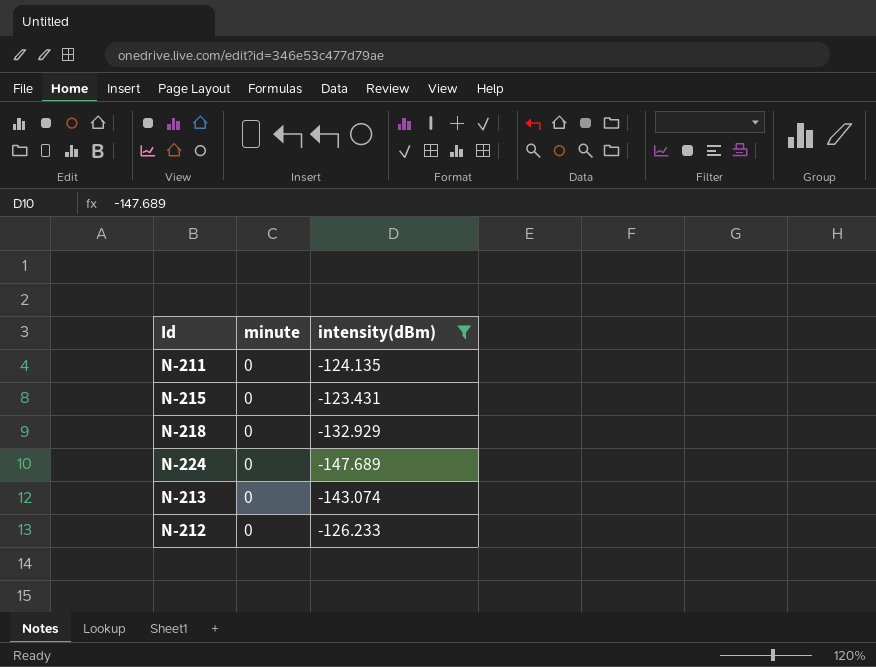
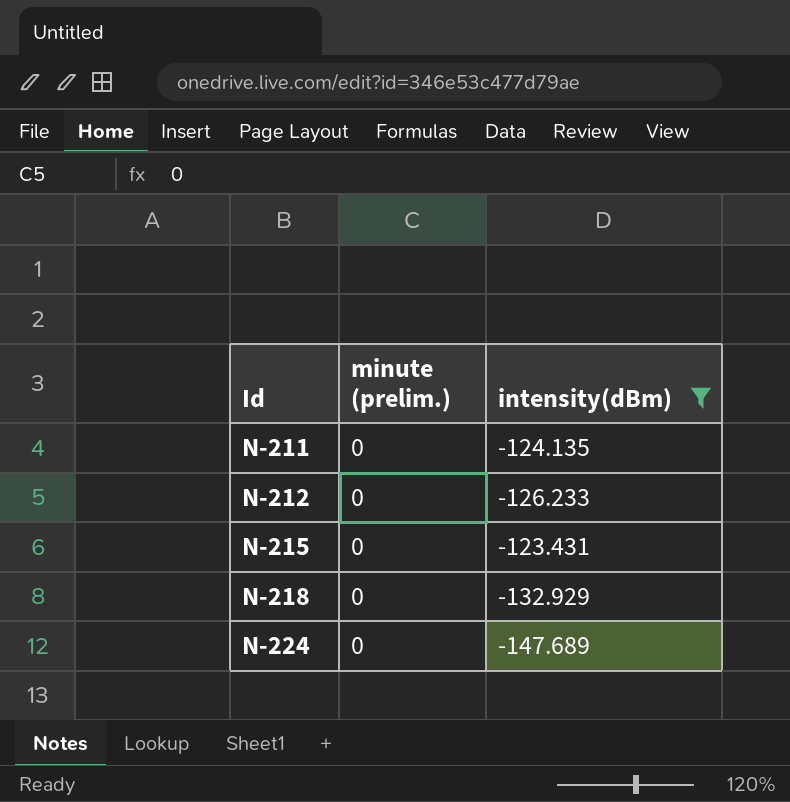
row order: none -> Id ascending
column name: minute -> minute (prelim.)
row N-213: 0 | -143.074 -> none

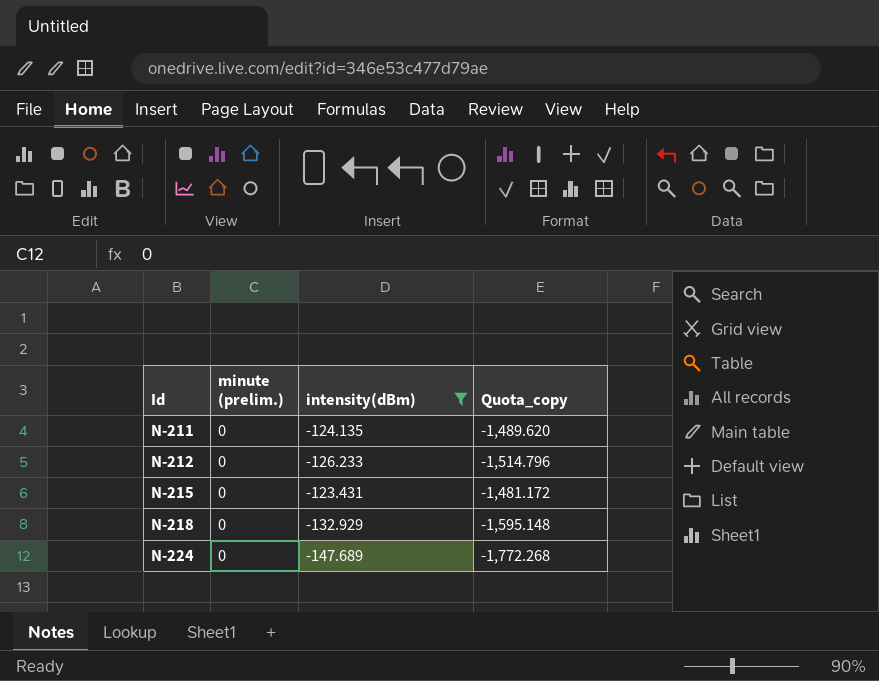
column Quota_copy | formula: none -> [intensity(dBm)] * 12

